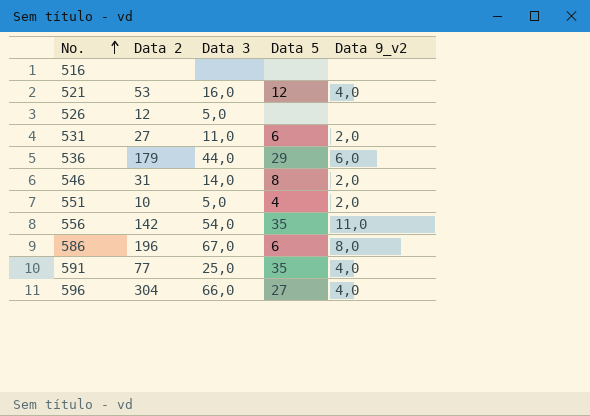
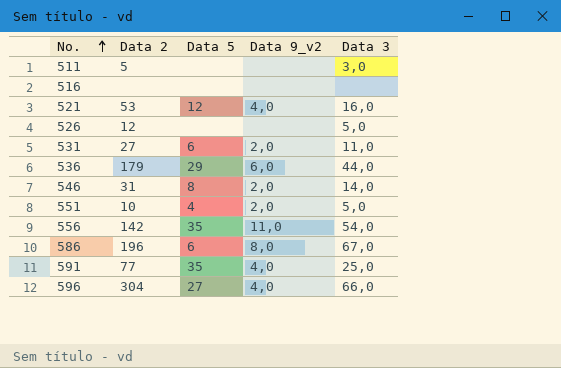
column Data 3 | position: 3 -> 5
row 511: none -> 5 | none | none | 3,0

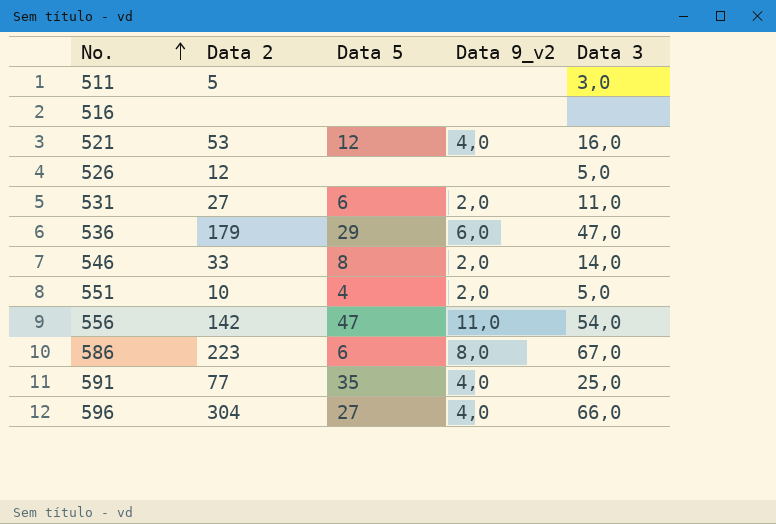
536 | Data 3: 44,0 -> 47,0
546 | Data 2: 31 -> 33
556 | Data 5: 35 -> 47
586 | Data 2: 196 -> 223

